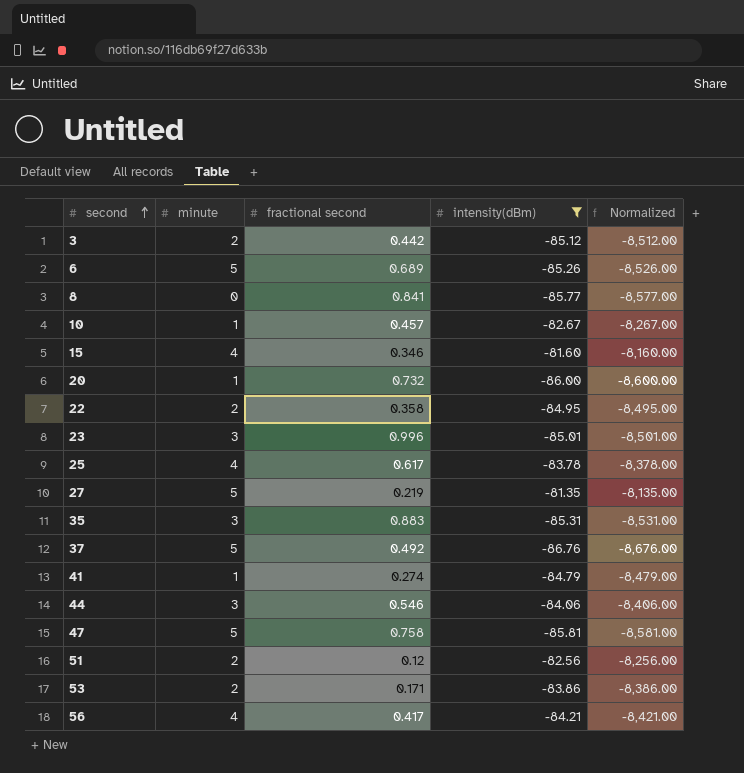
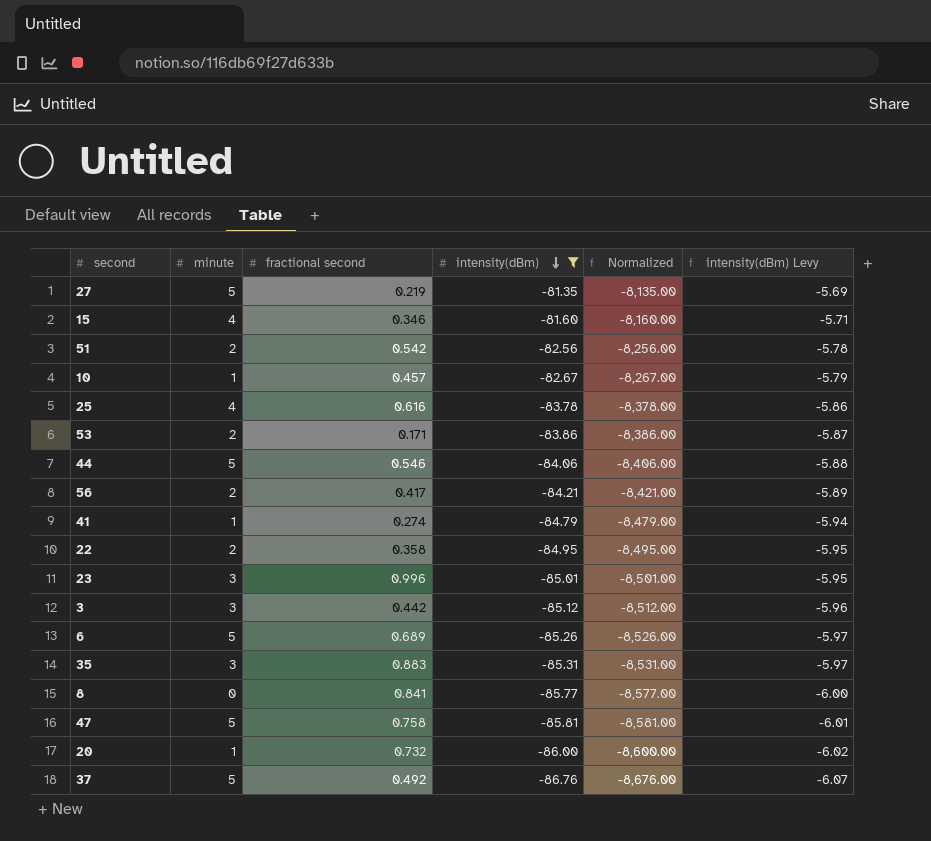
row order: second ascending -> intensity(dBm) descending
column intensity(dBm) Levy | formula: none -> [intensity(dBm)] * 0.07
51 | fractional second: 0.12 -> 0.542
25 | fractional second: 0.617 -> 0.616
44 | minute: 3 -> 5
56 | minute: 4 -> 2
3 | minute: 2 -> 3

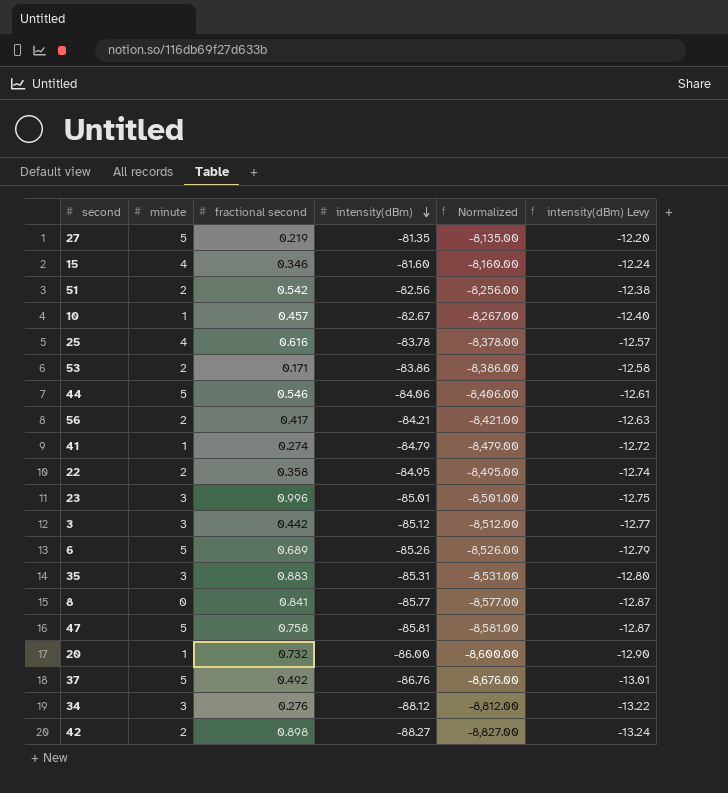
filter: intensity(dBm) >= -86.76 -> none
column intensity(dBm) Levy | formula: [intensity(dBm)] * 0.07 -> [intensity(dBm)] * 0.15

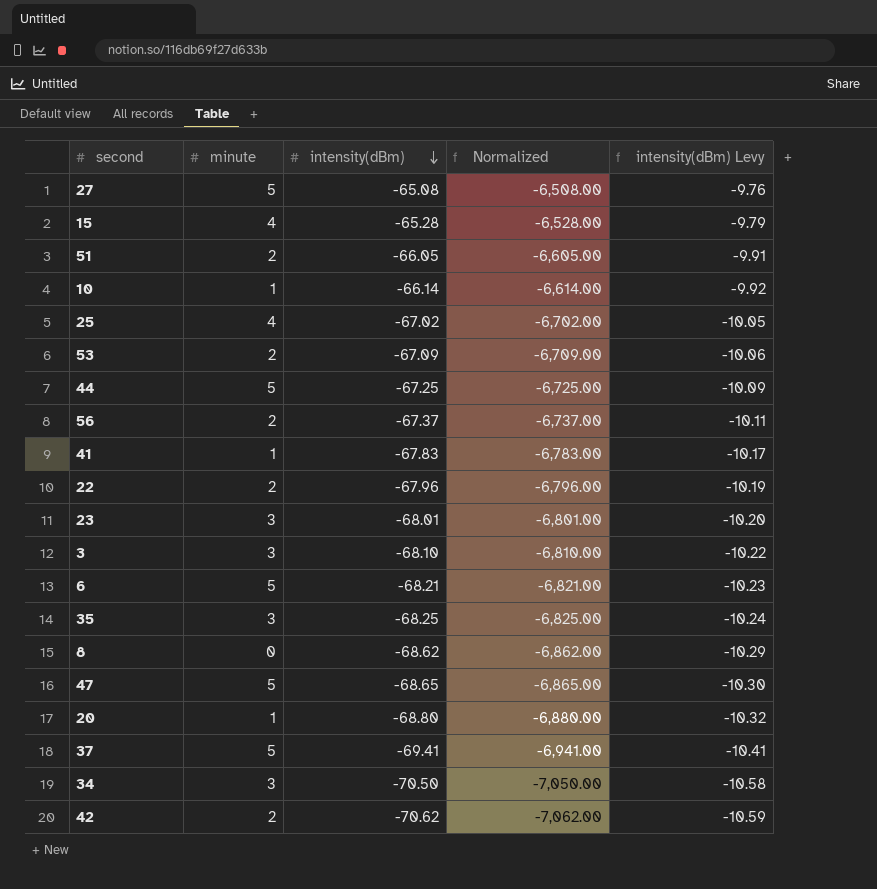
column fractional second | position: 3 -> none
27 | intensity(dBm): -81.35 -> -65.08
27 | Normalized: -8,135.00 -> -6,508.00
27 | intensity(dBm) Levy: -12.20 -> -9.76
15 | intensity(dBm): -81.60 -> -65.28
15 | Normalized: -8,160.00 -> -6,528.00
15 | intensity(dBm) Levy: -12.24 -> -9.79
51 | intensity(dBm): -82.56 -> -66.05
51 | Normalized: -8,256.00 -> -6,605.00
51 | intensity(dBm) Levy: -12.38 -> -9.91
10 | intensity(dBm): -82.67 -> -66.14
10 | Normalized: -8,267.00 -> -6,614.00
10 | intensity(dBm) Levy: -12.40 -> -9.92
25 | intensity(dBm): -83.78 -> -67.02
25 | Normalized: -8,378.00 -> -6,702.00
25 | intensity(dBm) Levy: -12.57 -> -10.05
53 | intensity(dBm): -83.86 -> -67.09
53 | Normalized: -8,386.00 -> -6,709.00
53 | intensity(dBm) Levy: -12.58 -> -10.06
44 | intensity(dBm): -84.06 -> -67.25
44 | Normalized: -8,406.00 -> -6,725.00
44 | intensity(dBm) Levy: -12.61 -> -10.09
56 | intensity(dBm): -84.21 -> -67.37
56 | Normalized: -8,421.00 -> -6,737.00
56 | intensity(dBm) Levy: -12.63 -> -10.11
41 | intensity(dBm): -84.79 -> -67.83
41 | Normalized: -8,479.00 -> -6,783.00
41 | intensity(dBm) Levy: -12.72 -> -10.17
22 | intensity(dBm): -84.95 -> -67.96
22 | Normalized: -8,495.00 -> -6,796.00
22 | intensity(dBm) Levy: -12.74 -> -10.19
23 | intensity(dBm): -85.01 -> -68.01
23 | Normalized: -8,501.00 -> -6,801.00
23 | intensity(dBm) Levy: -12.75 -> -10.20
3 | intensity(dBm): -85.12 -> -68.10
3 | Normalized: -8,512.00 -> -6,810.00
3 | intensity(dBm) Levy: -12.77 -> -10.22
6 | intensity(dBm): -85.26 -> -68.21
6 | Normalized: -8,526.00 -> -6,821.00
6 | intensity(dBm) Levy: -12.79 -> -10.23
35 | intensity(dBm): -85.31 -> -68.25
35 | Normalized: -8,531.00 -> -6,825.00
35 | intensity(dBm) Levy: -12.80 -> -10.24
8 | intensity(dBm): -85.77 -> -68.62
8 | Normalized: -8,577.00 -> -6,862.00
8 | intensity(dBm) Levy: -12.87 -> -10.29
47 | intensity(dBm): -85.81 -> -68.65
47 | Normalized: -8,581.00 -> -6,865.00
47 | intensity(dBm) Levy: -12.87 -> -10.30
20 | intensity(dBm): -86.00 -> -68.80
20 | Normalized: -8,600.00 -> -6,880.00
20 | intensity(dBm) Levy: -12.90 -> -10.32
37 | intensity(dBm): -86.76 -> -69.41
37 | Normalized: -8,676.00 -> -6,941.00
37 | intensity(dBm) Levy: -13.01 -> -10.41
34 | intensity(dBm): -88.12 -> -70.50
34 | Normalized: -8,812.00 -> -7,050.00
34 | intensity(dBm) Levy: -13.22 -> -10.58
42 | intensity(dBm): -88.27 -> -70.62
42 | Normalized: -8,827.00 -> -7,062.00
42 | intensity(dBm) Levy: -13.24 -> -10.59

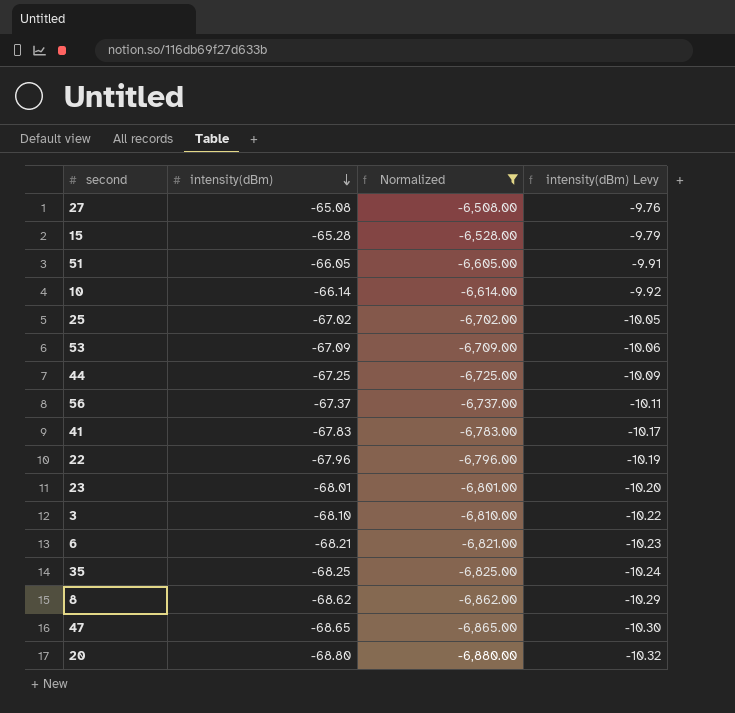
filter: none -> Normalized >= -6,880.00
column minute | position: 2 -> none

